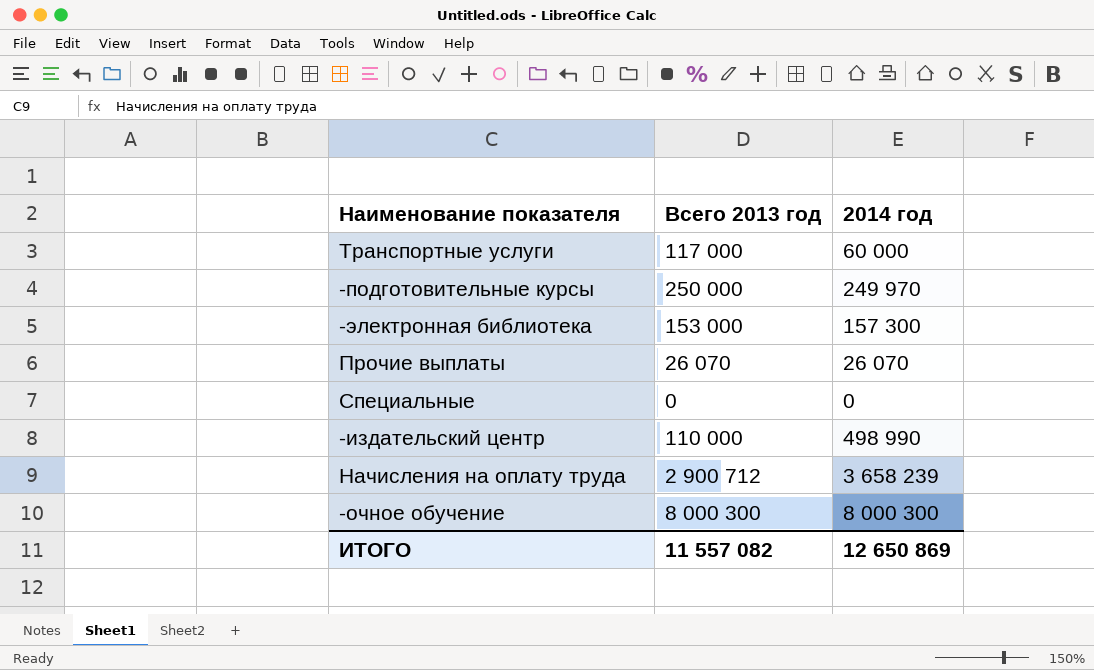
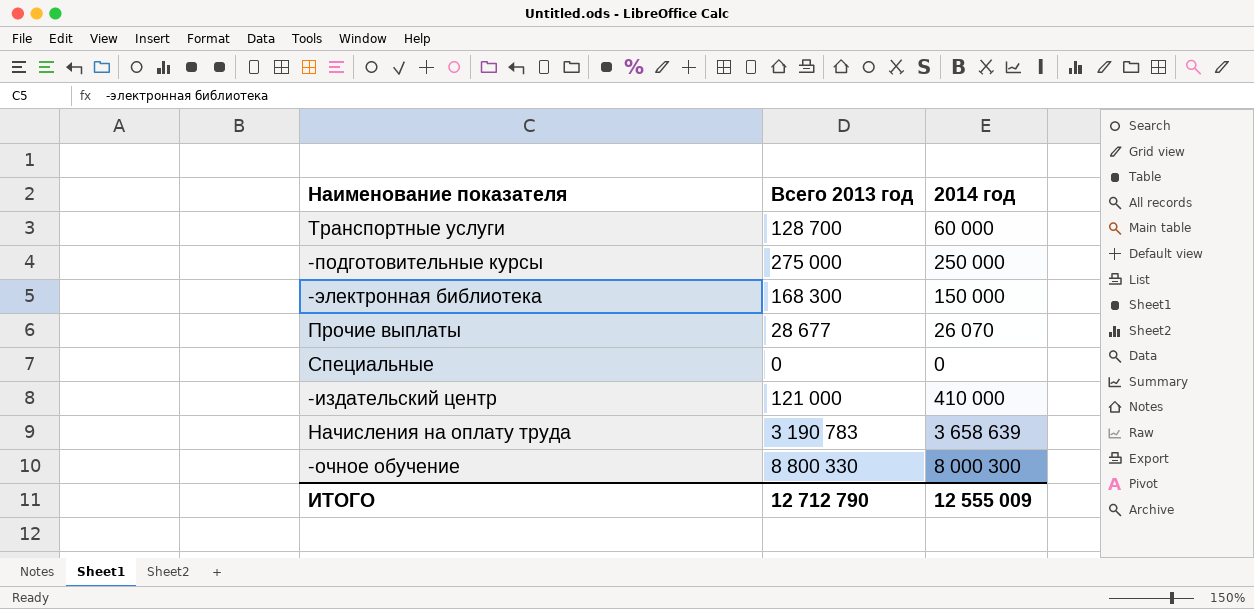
Транспортные услуги | Всего 2013 год: 117 000 -> 128 700
-подготовительные курсы | Всего 2013 год: 250 000 -> 275 000
-подготовительные курсы | 2014 год: 249 970 -> 250 000
-электронная библиотека | Всего 2013 год: 153 000 -> 168 300
-электронная библиотека | 2014 год: 157 300 -> 150 000
Прочие выплаты | Всего 2013 год: 26 070 -> 28 677
-издательский центр | Всего 2013 год: 110 000 -> 121 000
-издательский центр | 2014 год: 498 990 -> 410 000
Начисления на оплату труда | Всего 2013 год: 2 900 712 -> 3 190 783
Начисления на оплату труда | 2014 год: 3 658 239 -> 3 658 639
-очное обучение | Всего 2013 год: 8 000 300 -> 8 800 330
ИТОГО | Всего 2013 год: 11 557 082 -> 12 712 790
ИТОГО | 2014 год: 12 650 869 -> 12 555 009

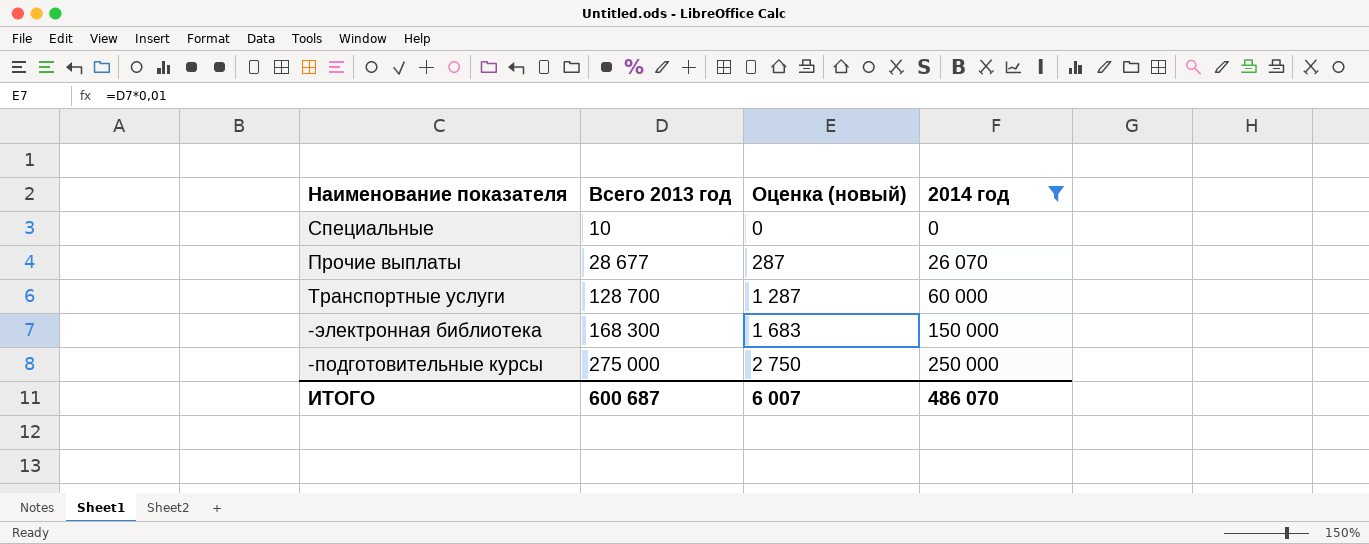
filter: none -> 2014 год <= 250 000
row order: none -> Всего 2013 год ascending
column Оценка (новый) | formula: none -> [Всего 2013 год] * 0,01
Специальные | Всего 2013 год: 0 -> 10
ИТОГО | Всего 2013 год: 12 712 790 -> 600 687
ИТОГО | 2014 год: 12 555 009 -> 486 070

